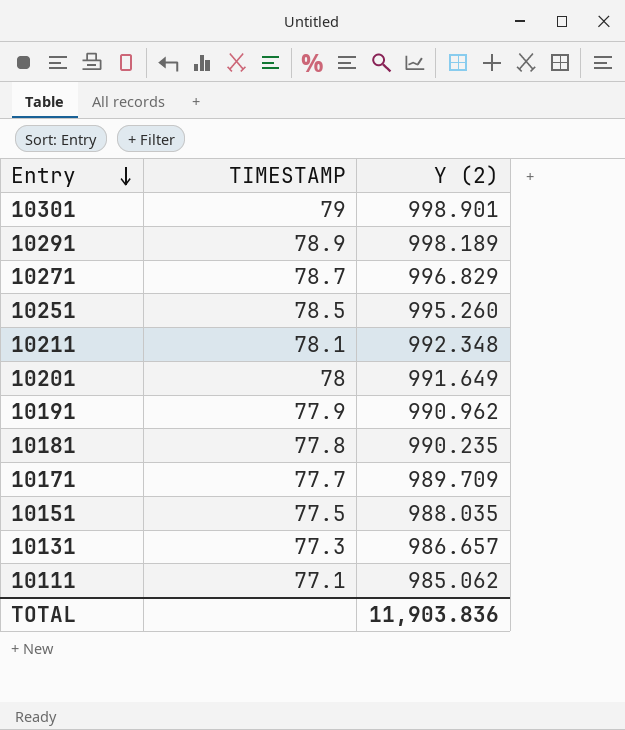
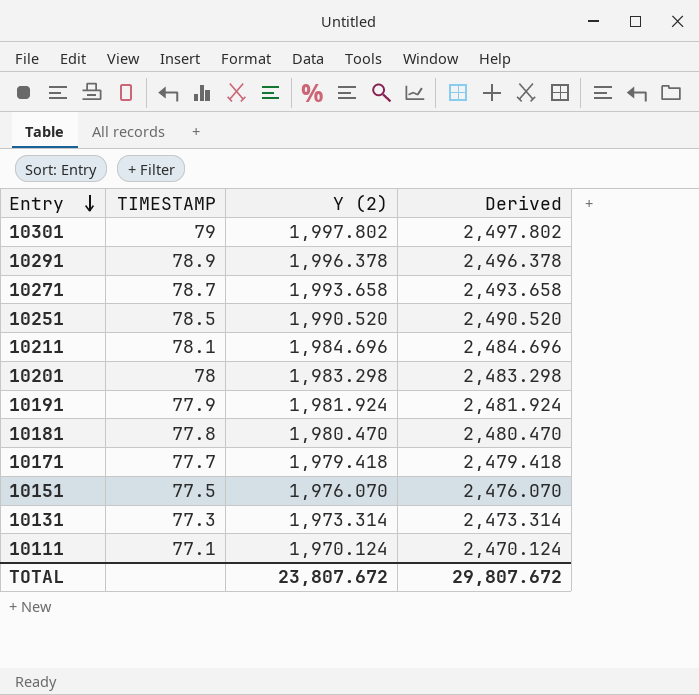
column Derived | formula: none -> [Y (2)] + 500
10301 | Y (2): 998.901 -> 1,997.802
10291 | Y (2): 998.189 -> 1,996.378
10271 | Y (2): 996.829 -> 1,993.658
10251 | Y (2): 995.260 -> 1,990.520
10211 | Y (2): 992.348 -> 1,984.696
10201 | Y (2): 991.649 -> 1,983.298
10191 | Y (2): 990.962 -> 1,981.924
10181 | Y (2): 990.235 -> 1,980.470
10171 | Y (2): 989.709 -> 1,979.418
10151 | Y (2): 988.035 -> 1,976.070
10131 | Y (2): 986.657 -> 1,973.314
10111 | Y (2): 985.062 -> 1,970.124
TOTAL | Y (2): 11,903.836 -> 23,807.672

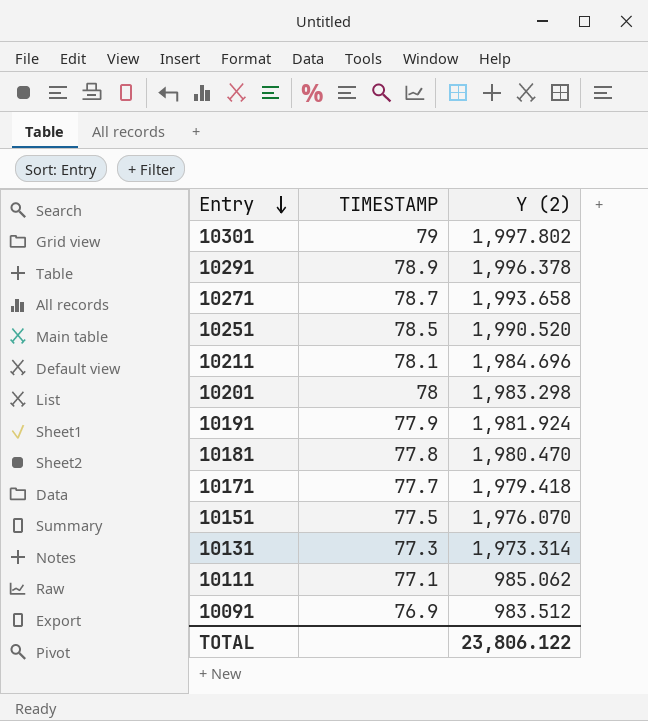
column Derived | formula: [Y (2)] + 500 -> none
10111 | Y (2): 1,970.124 -> 985.062
row 10091: none -> 76.9 | 983.512
TOTAL | Y (2): 23,807.672 -> 23,806.122

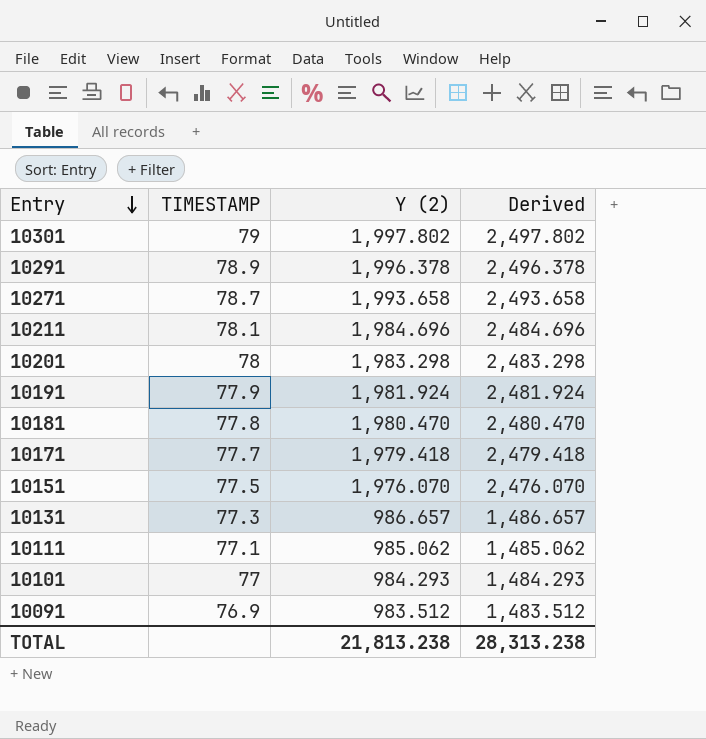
column Derived | formula: none -> [Y (2)] + 500
row 10251: 78.5 | 1,990.520 -> none
10131 | Y (2): 1,973.314 -> 986.657
row 10101: none -> 77 | 984.293 | 1,484.293
TOTAL | Y (2): 23,806.122 -> 21,813.238

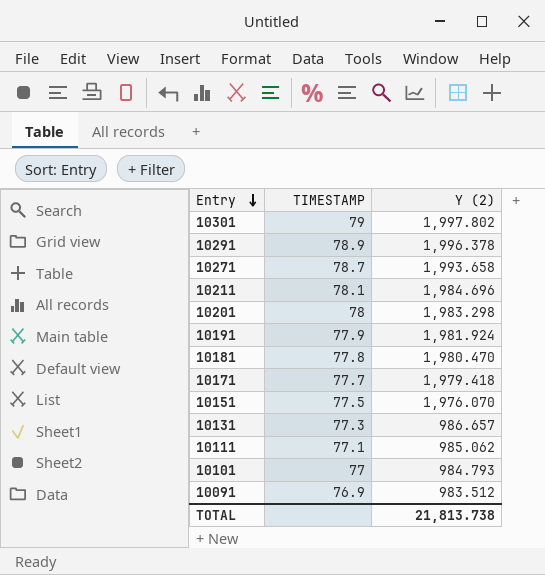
column Derived | formula: [Y (2)] + 500 -> none
10101 | Y (2): 984.293 -> 984.793
TOTAL | Y (2): 21,813.238 -> 21,813.738

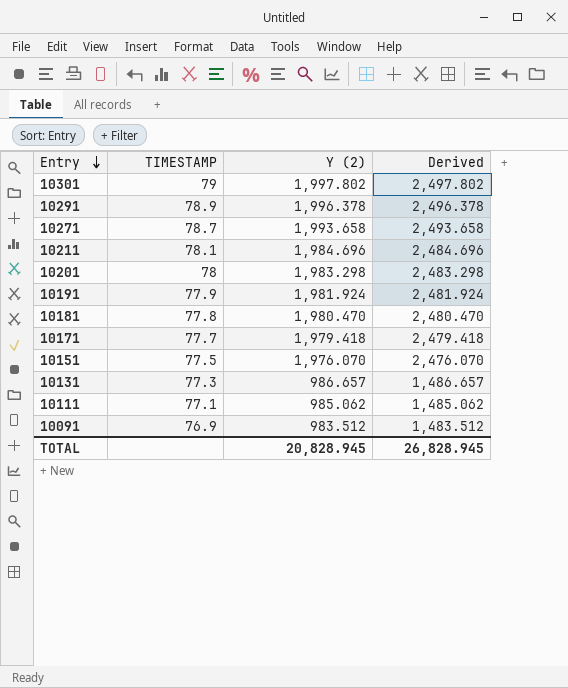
column Derived | formula: none -> [Y (2)] + 500
row 10101: 77 | 984.793 -> none
TOTAL | Y (2): 21,813.738 -> 20,828.945

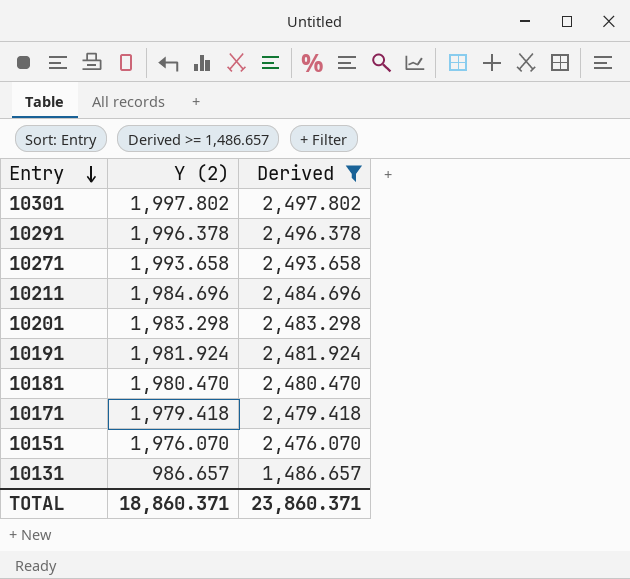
filter: none -> Derived >= 1,486.657
column TIMESTAMP | position: 2 -> none
TOTAL | Y (2): 20,828.945 -> 18,860.371
TOTAL | Derived: 26,828.945 -> 23,860.371

